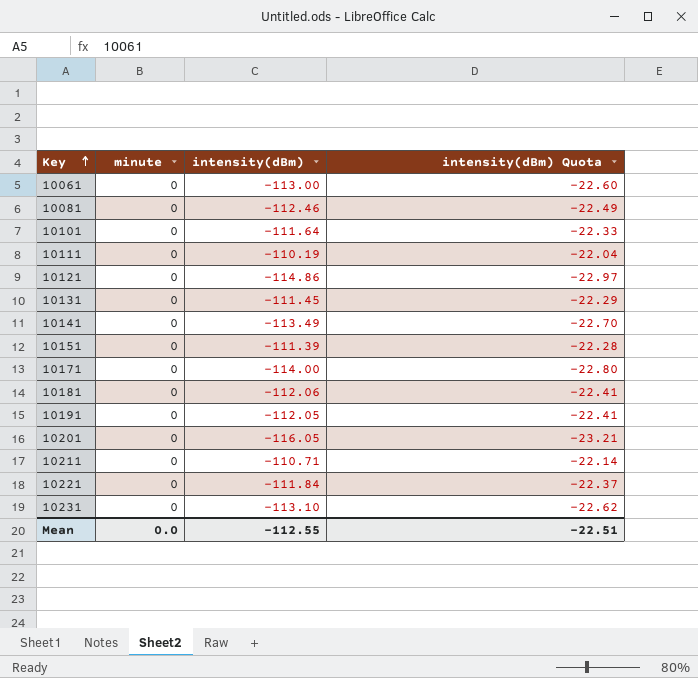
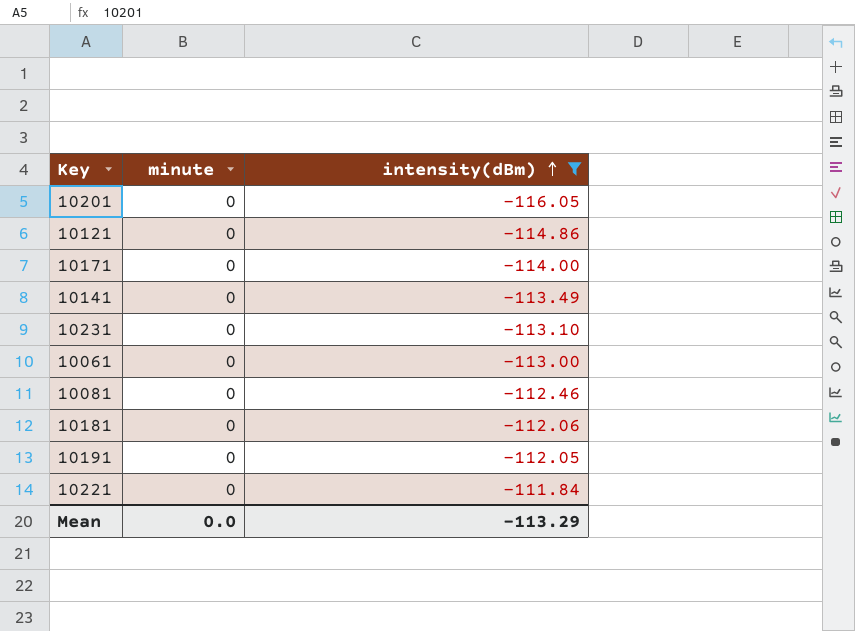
filter: none -> intensity(dBm) <= -111.84
row order: Key ascending -> intensity(dBm) ascending
column intensity(dBm) Quota | formula: [intensity(dBm)] * 0.2 -> none
Mean | intensity(dBm): -112.55 -> -113.29

